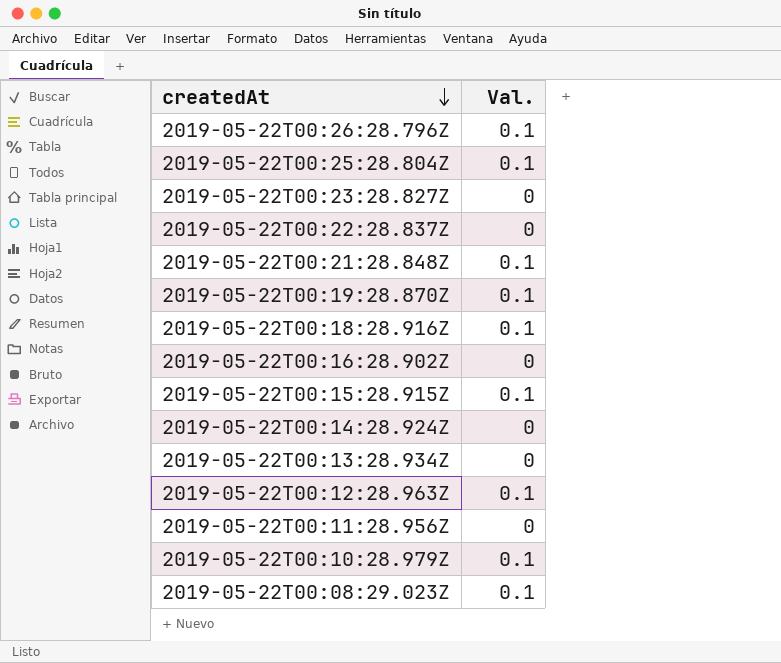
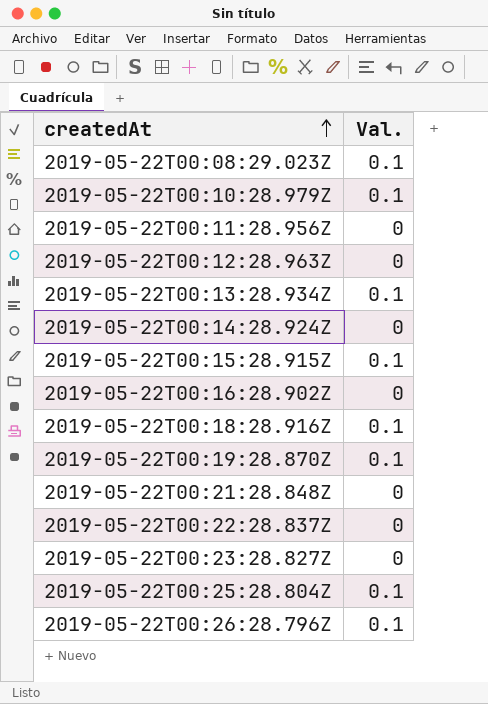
row order: createdAt descending -> createdAt ascending
2019-05-22T00:12:28.963Z | Val.: 0.1 -> 0
2019-05-22T00:13:28.934Z | Val.: 0 -> 0.1
2019-05-22T00:21:28.848Z | Val.: 0.1 -> 0

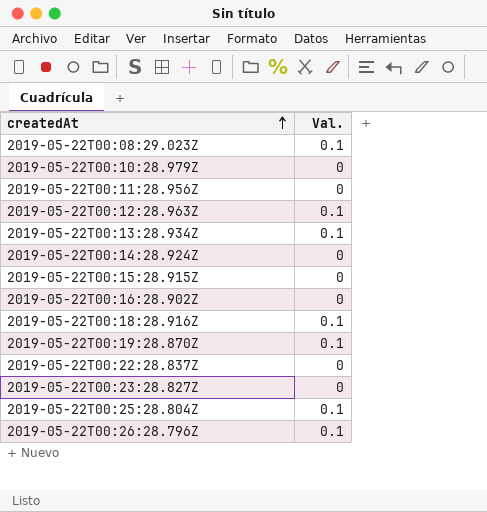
row 2019-05-22T00:21:28.848Z: 0 -> none
2019-05-22T00:10:28.979Z | Val.: 0.1 -> 0
2019-05-22T00:12:28.963Z | Val.: 0 -> 0.1
2019-05-22T00:15:28.915Z | Val.: 0.1 -> 0

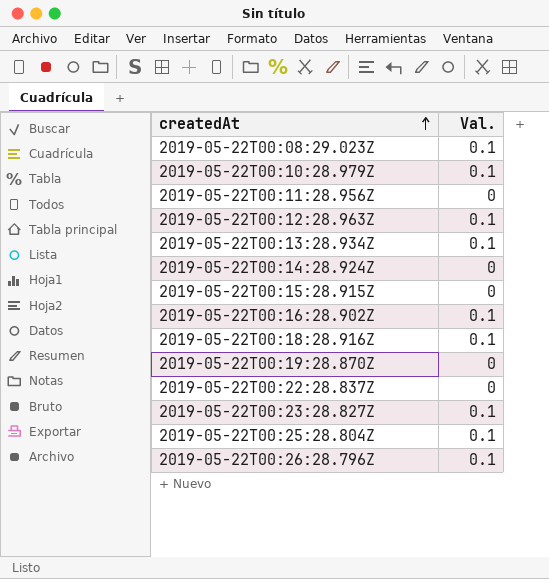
2019-05-22T00:10:28.979Z | Val.: 0 -> 0.1
2019-05-22T00:16:28.902Z | Val.: 0 -> 0.1
2019-05-22T00:19:28.870Z | Val.: 0.1 -> 0
2019-05-22T00:23:28.827Z | Val.: 0 -> 0.1

